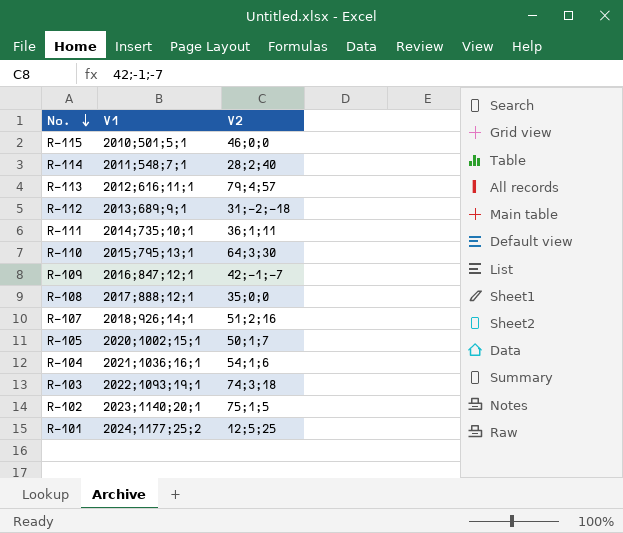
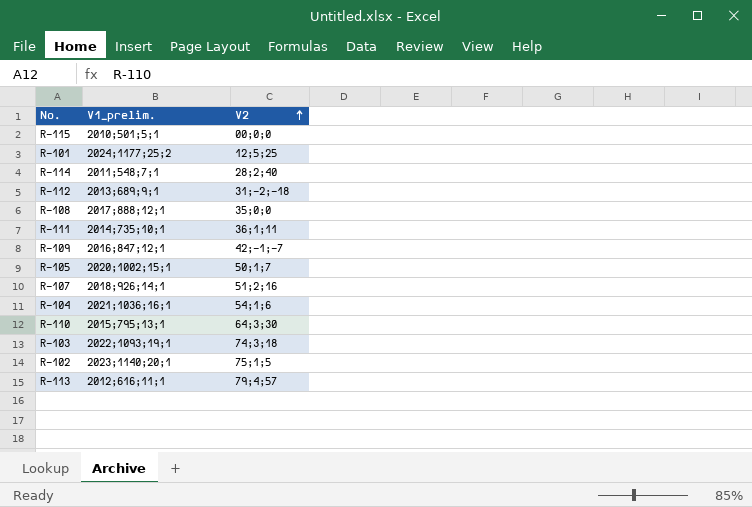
row order: No. descending -> V2 ascending
column name: V1 -> V1_prelim.
R-115 | V2: 46;0;0 -> 00;0;0

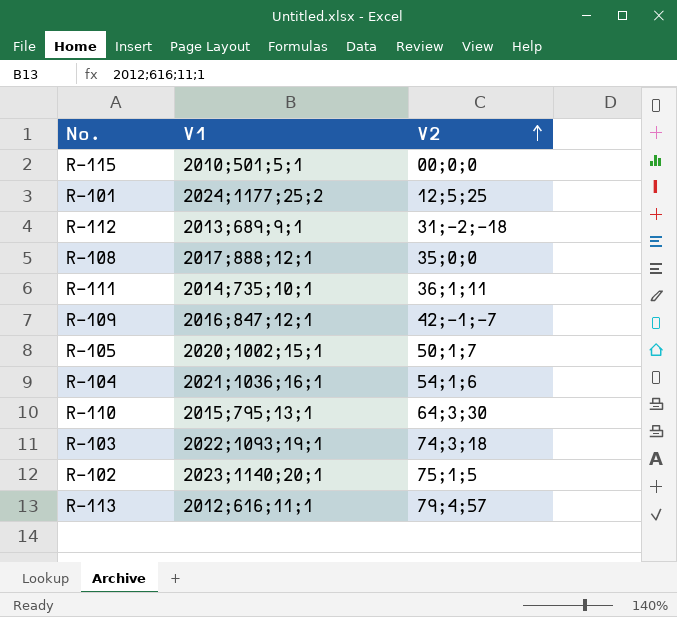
column name: V1_prelim. -> V1
row R-114: 2011;548;7;1 | 28;2;40 -> none
row R-107: 2018;926;14;1 | 51;2;16 -> none

